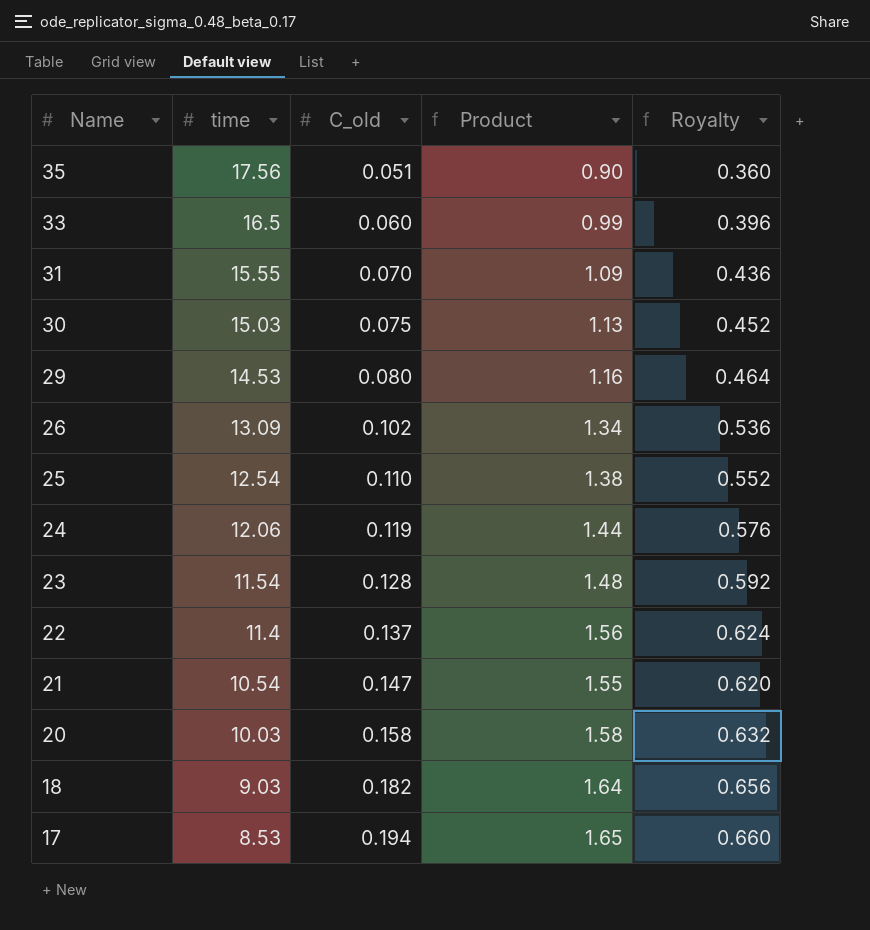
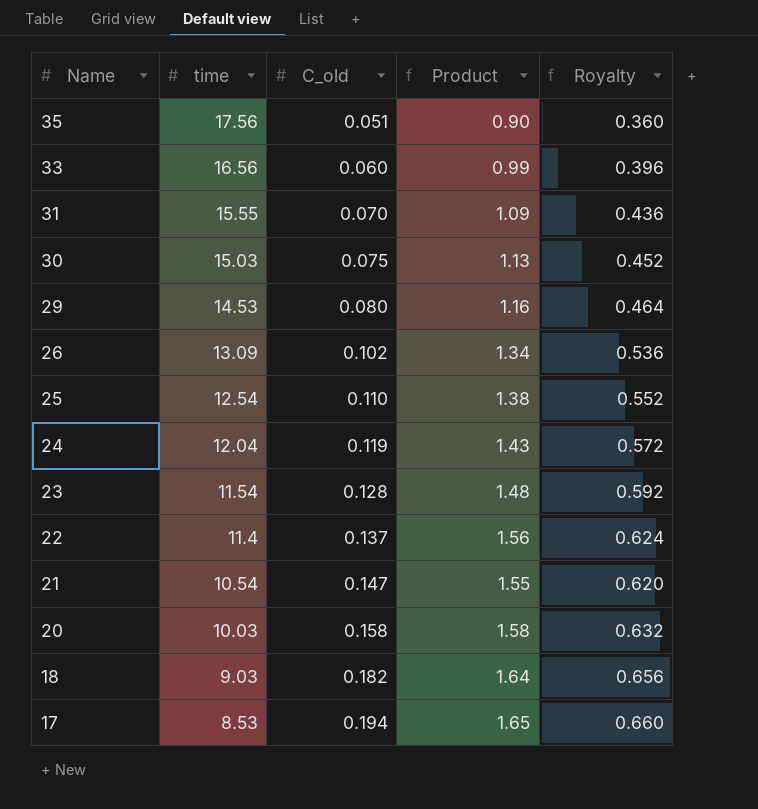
33 | time: 16.5 -> 16.56
24 | time: 12.06 -> 12.04
24 | Product: 1.44 -> 1.43
24 | Royalty: 0.576 -> 0.572

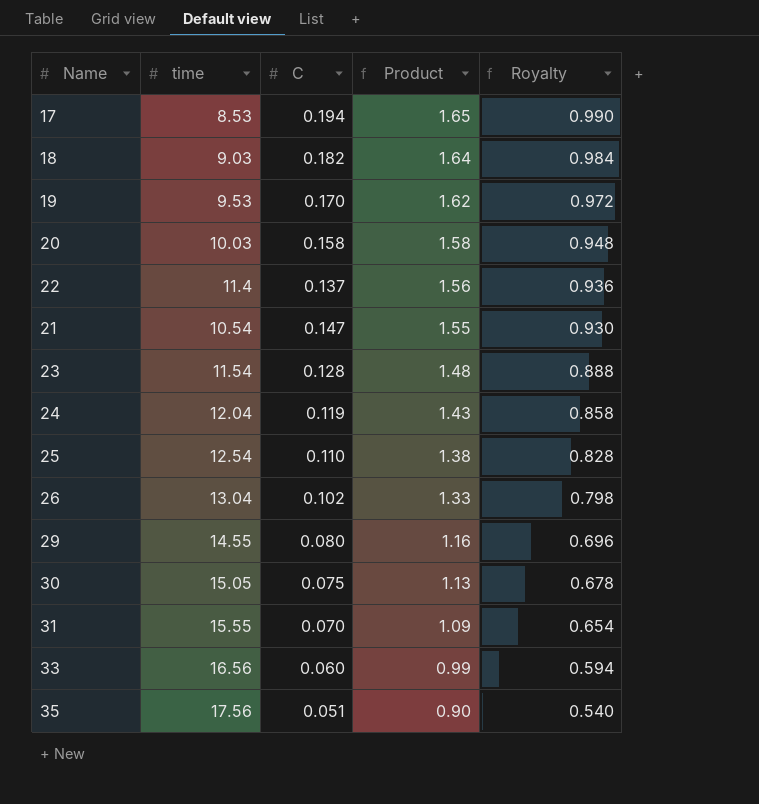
row order: Name descending -> Product descending
column name: C_old -> C
column Royalty | formula: [Product] * 0.4 -> [Product] * 0.6
row 19: none -> 9.53 | 0.170 | 1.62 | 0.972
26 | time: 13.09 -> 13.04
26 | Product: 1.34 -> 1.33
29 | time: 14.53 -> 14.55
30 | time: 15.03 -> 15.05

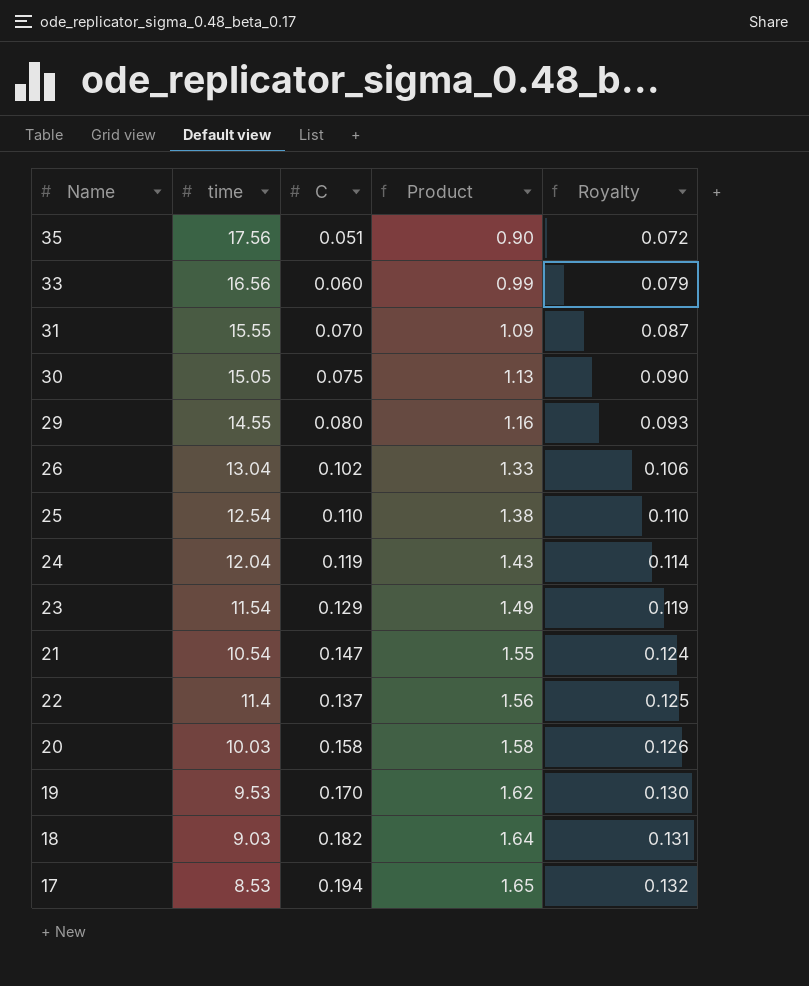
row order: Product descending -> Product ascending
column Royalty | formula: [Product] * 0.6 -> [Product] * 0.08
23 | C: 0.128 -> 0.129
23 | Product: 1.48 -> 1.49

